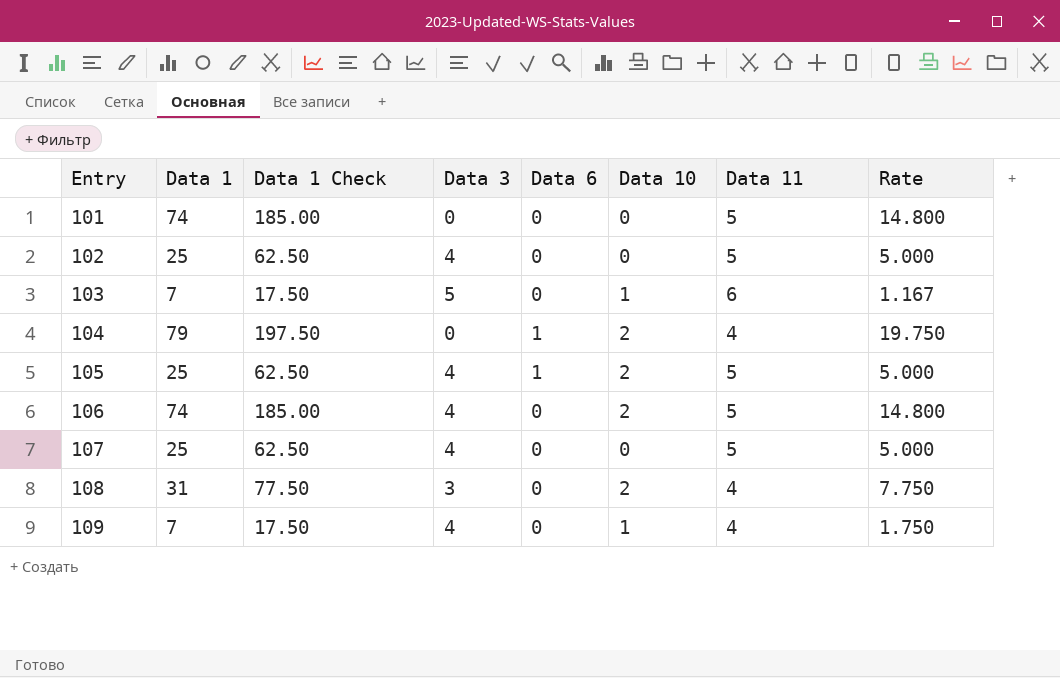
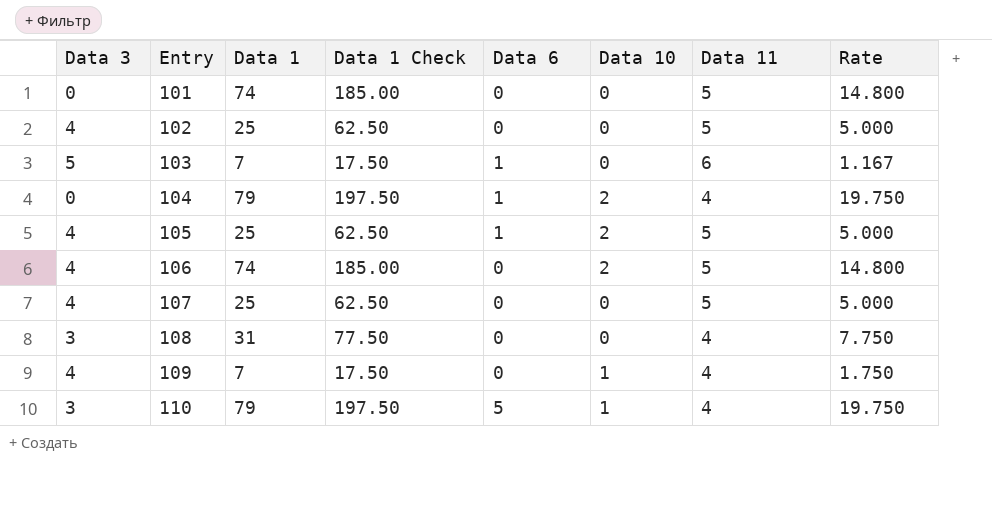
column Data 3 | position: 4 -> 1
103 | Data 6: 0 -> 1
103 | Data 10: 1 -> 0
108 | Data 10: 2 -> 0
row 110: none -> 3 | 79 | 197.50 | 5 | 1 | 4 | 19.750

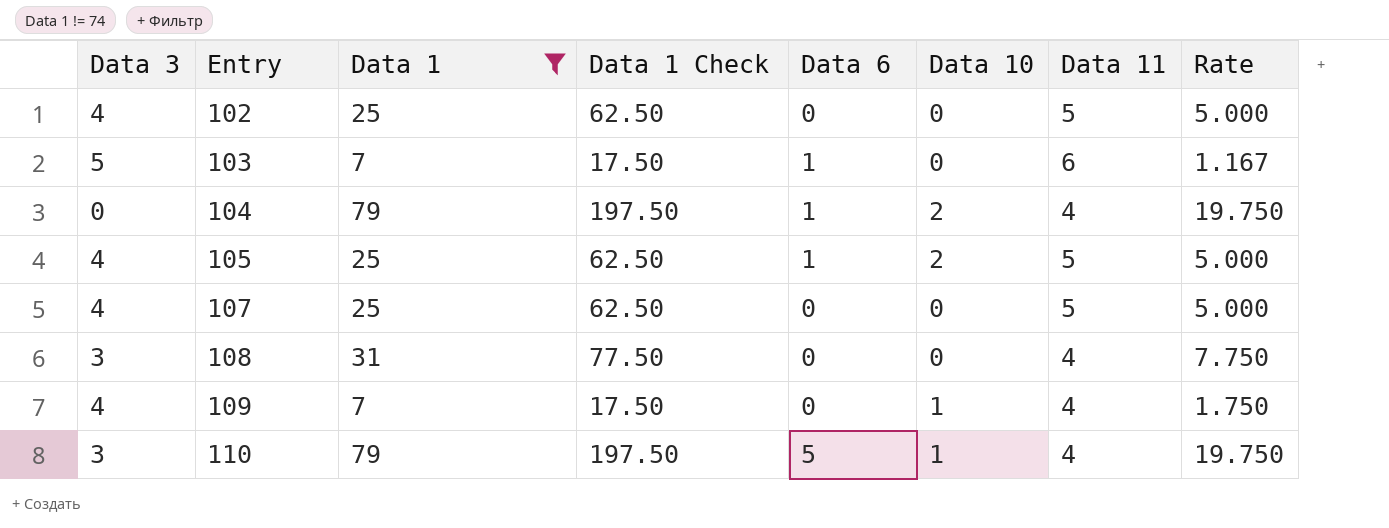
filter: none -> Data 1 != 74

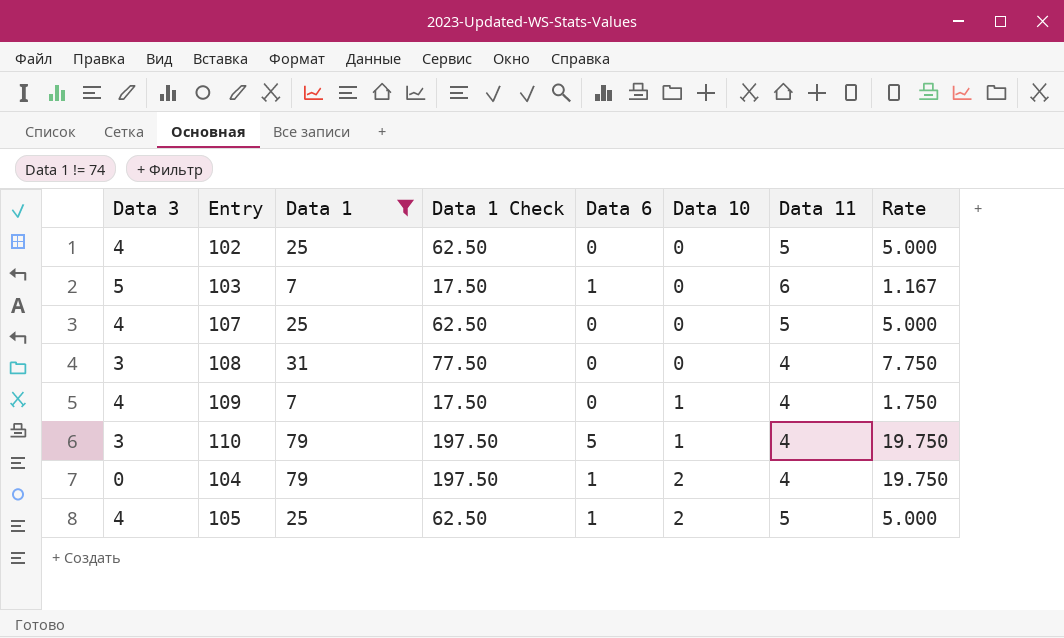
row order: Entry ascending -> Data 10 ascending

